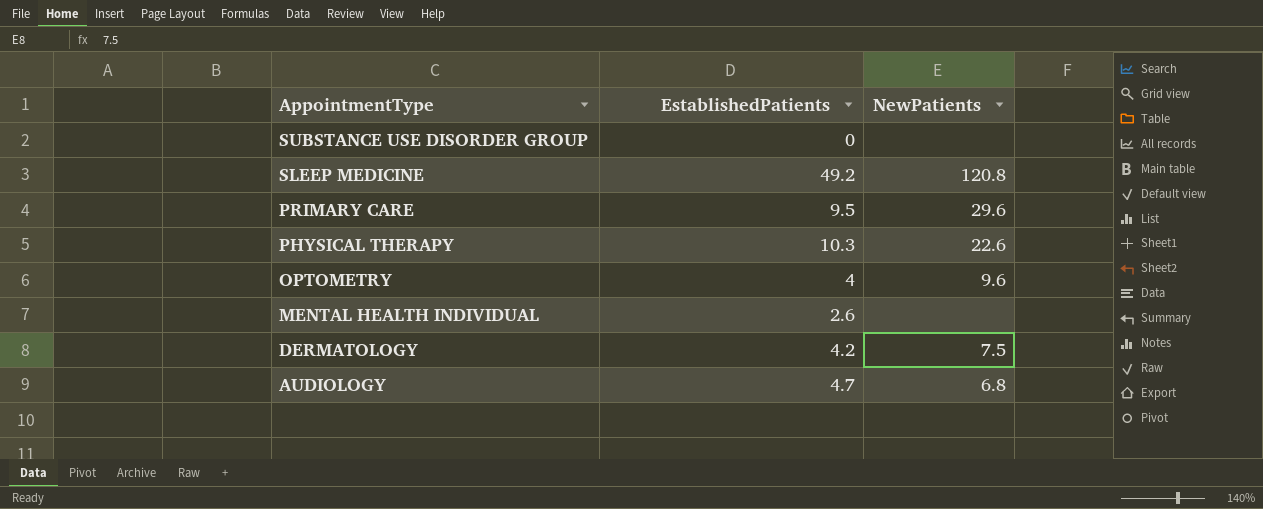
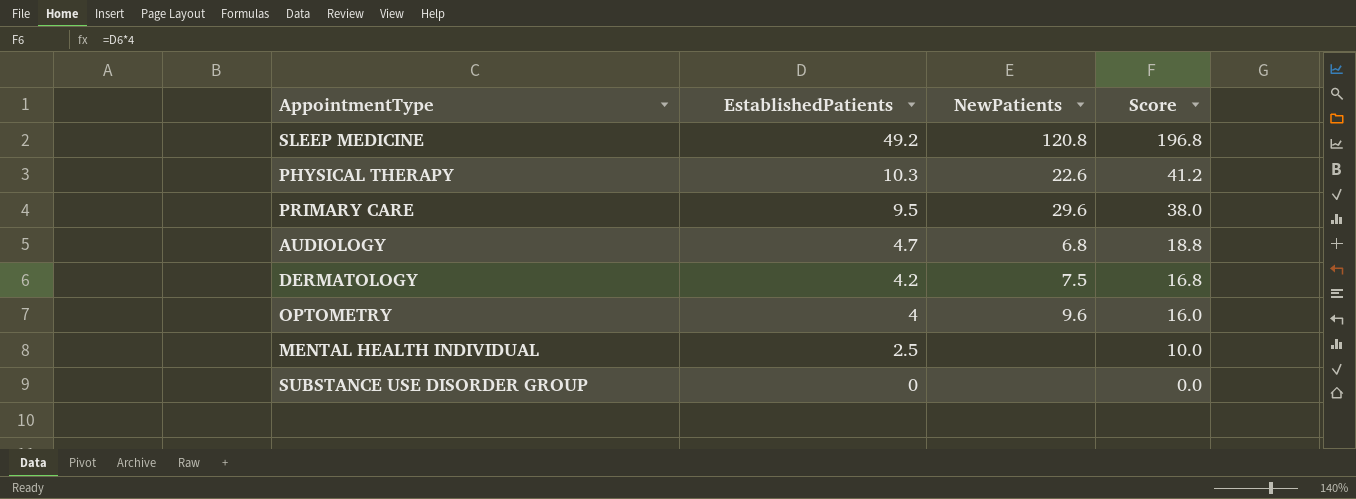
row order: AppointmentType descending -> EstablishedPatients descending
column Score | formula: none -> [EstablishedPatients] * 4
MENTAL HEALTH INDIVIDUAL | EstablishedPatients: 2.6 -> 2.5

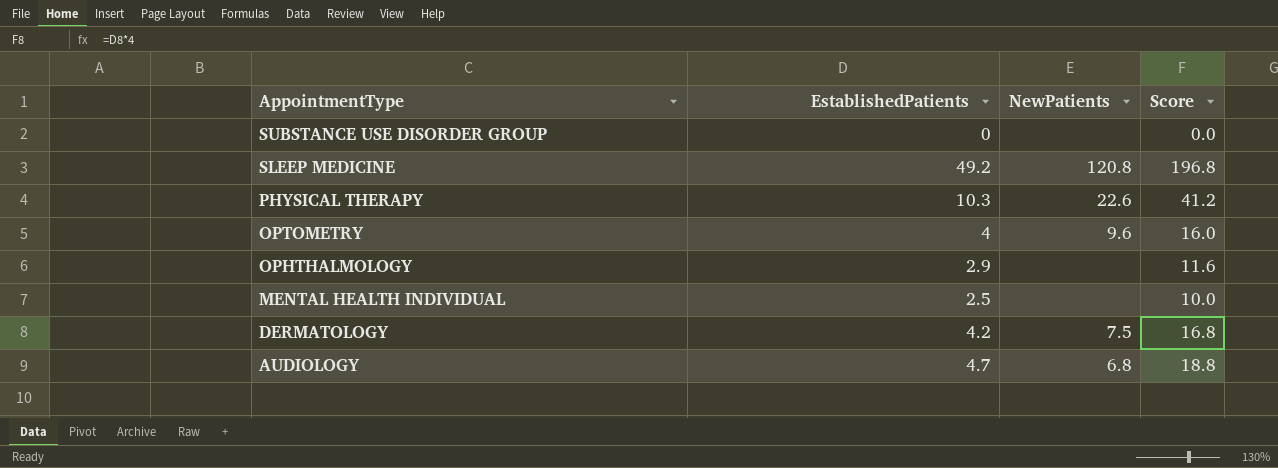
row order: EstablishedPatients descending -> AppointmentType descending
row PRIMARY CARE: 9.5 | 29.6 | 38.0 -> none
row OPHTHALMOLOGY: none -> 2.9 | none | 11.6

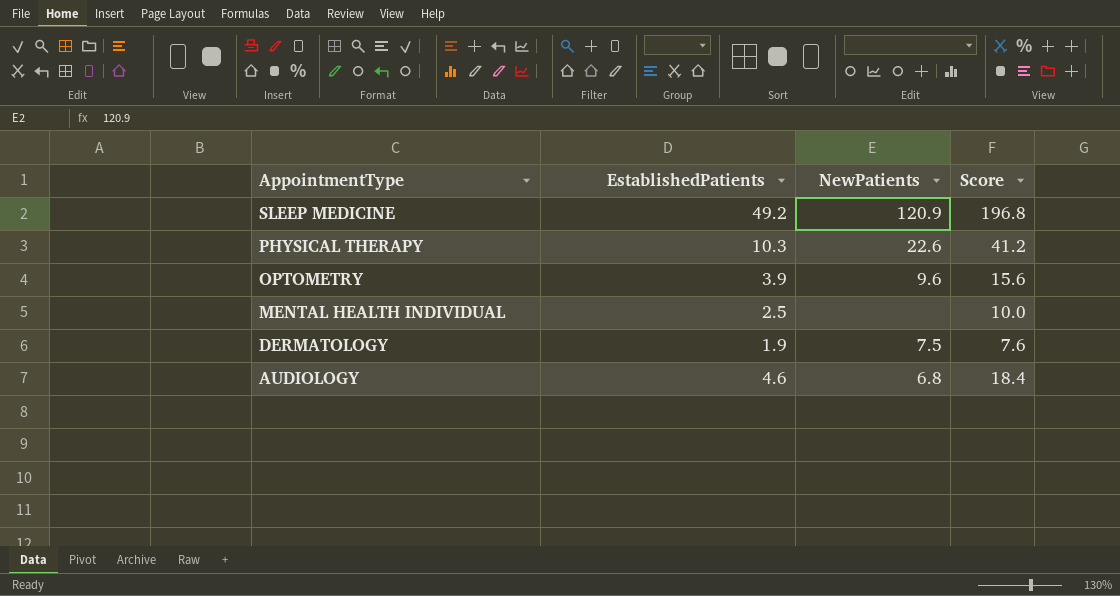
row SUBSTANCE USE DISORDER GROUP: 0 | none | 0.0 -> none
row OPHTHALMOLOGY: 2.9 | none | 11.6 -> none
SLEEP MEDICINE | NewPatients: 120.8 -> 120.9
OPTOMETRY | EstablishedPatients: 4 -> 3.9
OPTOMETRY | Score: 16.0 -> 15.6
DERMATOLOGY | EstablishedPatients: 4.2 -> 1.9
DERMATOLOGY | Score: 16.8 -> 7.6
AUDIOLOGY | EstablishedPatients: 4.7 -> 4.6
AUDIOLOGY | Score: 18.8 -> 18.4

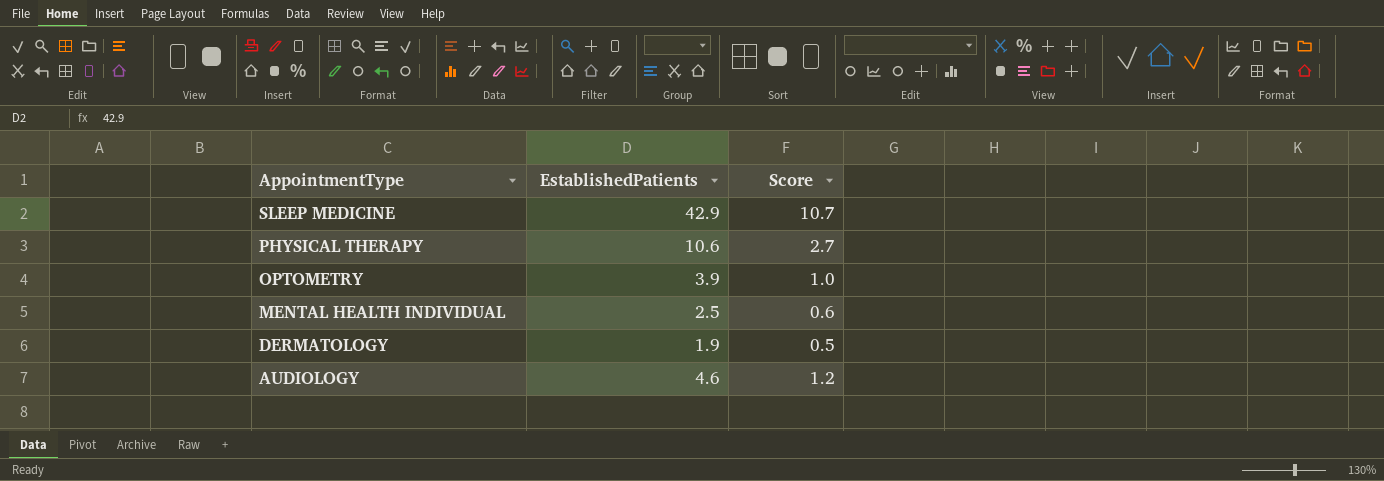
column NewPatients | position: 3 -> none
column Score | formula: [EstablishedPatients] * 4 -> [EstablishedPatients] * 0.25
SLEEP MEDICINE | EstablishedPatients: 49.2 -> 42.9
PHYSICAL THERAPY | EstablishedPatients: 10.3 -> 10.6

